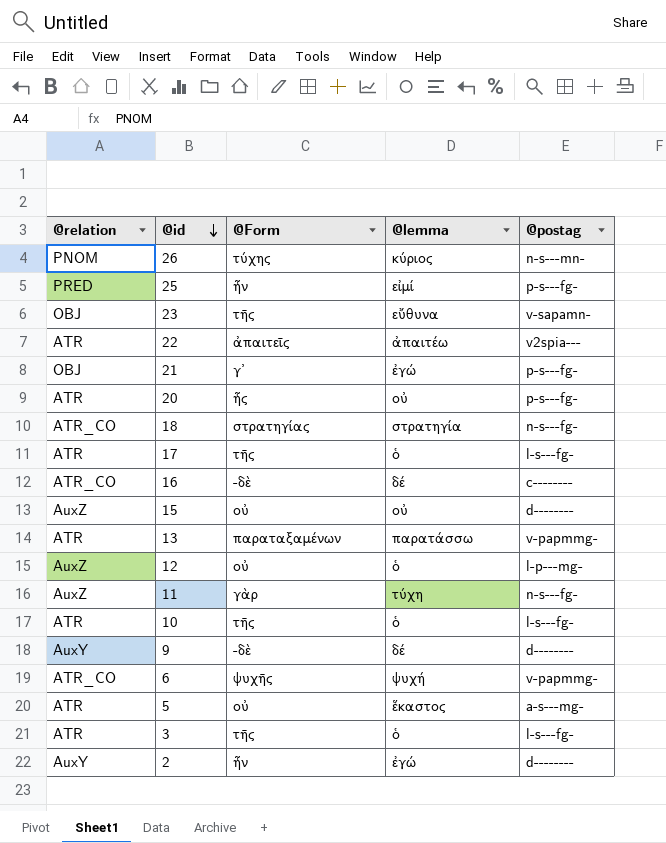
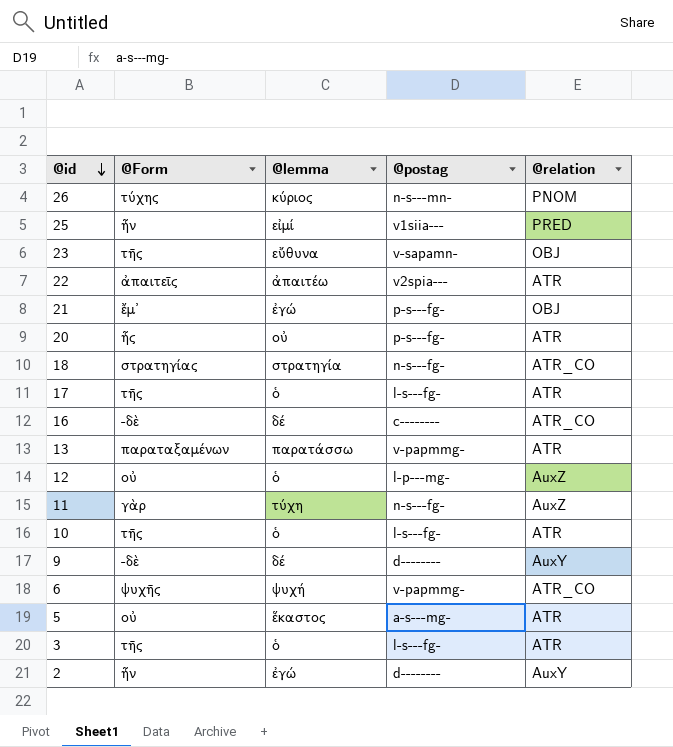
column @relation | position: 1 -> 5
row 15: AuxZ | οὐ | οὐ | d-------- -> none
25 | @postag: p-s---fg- -> v1siia---
21 | @Form: γ᾽ -> ἔμ᾽

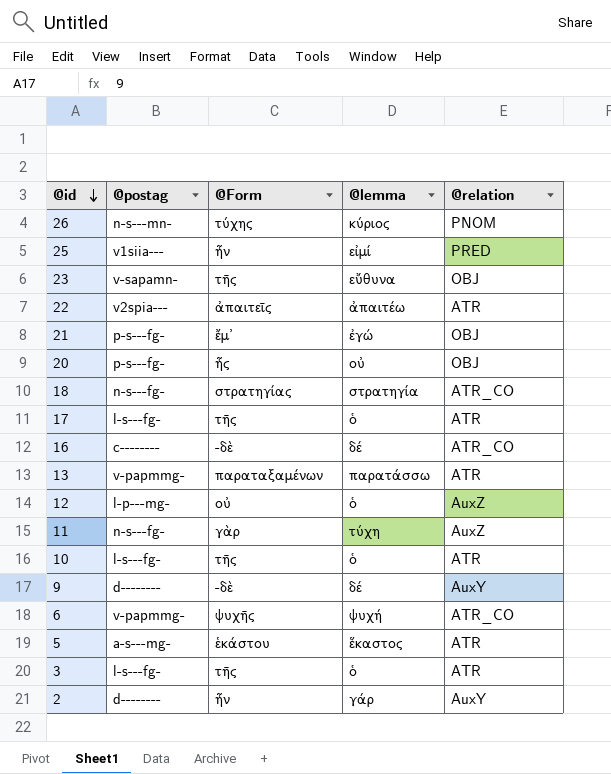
column @postag | position: 4 -> 2
20 | @relation: ATR -> OBJ
5 | @Form: οὐ -> ἑκάστου
2 | @lemma: ἐγώ -> γάρ

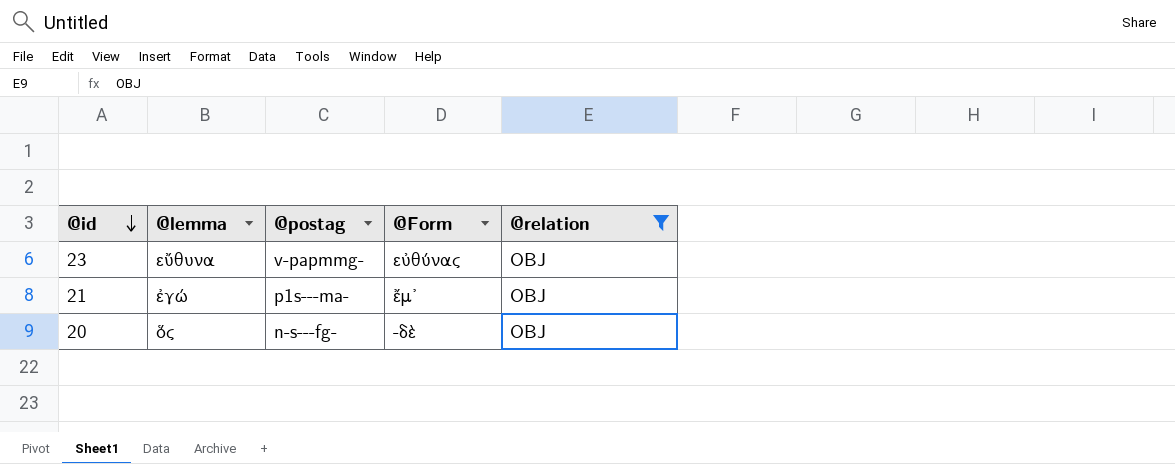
filter: none -> @relation = OBJ
column @lemma | position: 4 -> 2
23 | @postag: v-sapamn- -> v-papmmg-
23 | @Form: τῆς -> εὐθύνας
21 | @postag: p-s---fg- -> p1s---ma-
20 | @lemma: οὐ -> ὅς
20 | @postag: p-s---fg- -> n-s---fg-
20 | @Form: ἧς -> -δὲ

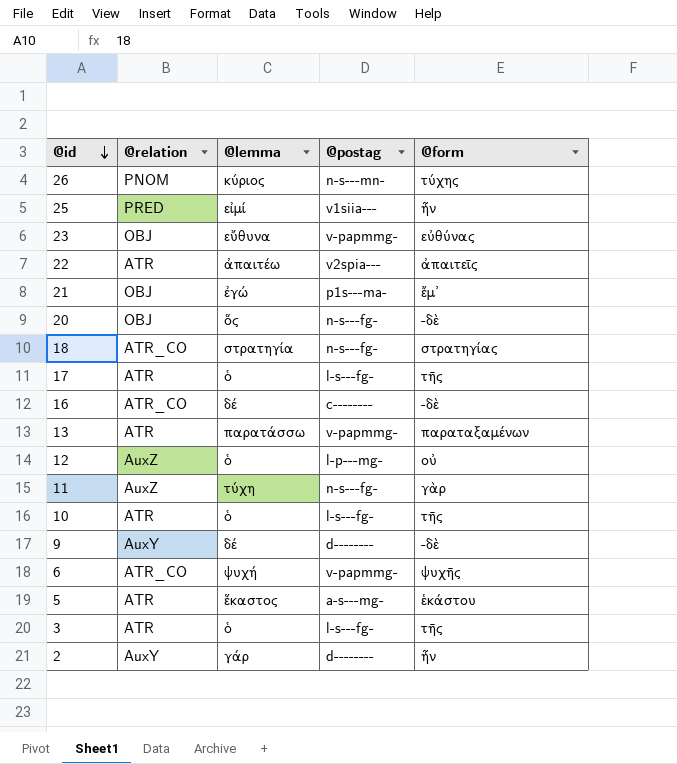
filter: @relation = OBJ -> none
column @relation | position: 5 -> 2
column name: @Form -> @form

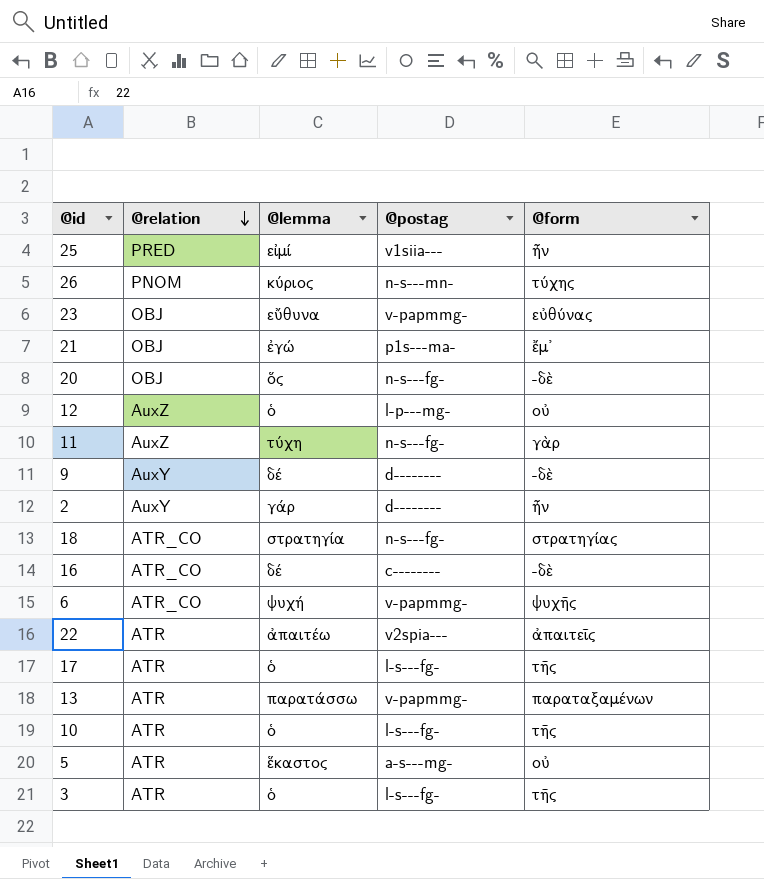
row order: @id descending -> @relation descending
5 | @form: ἑκάστου -> οὐ

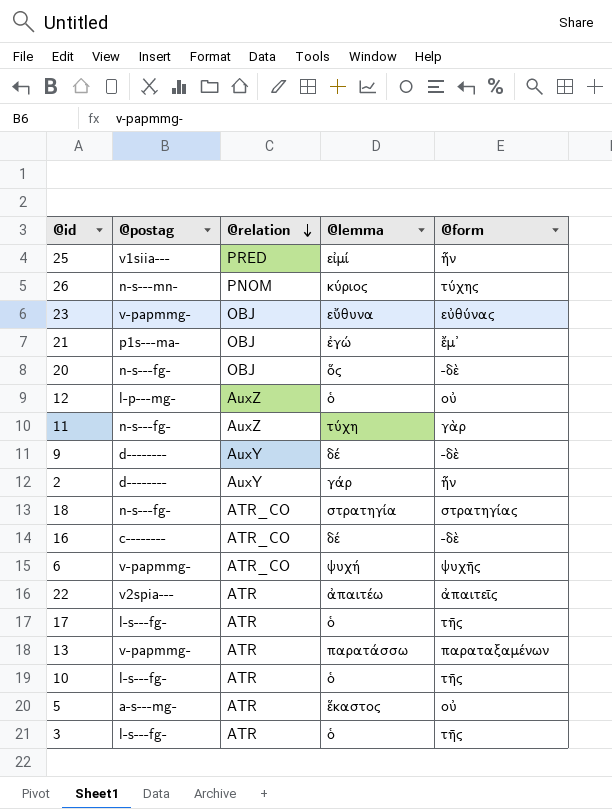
column @postag | position: 4 -> 2

